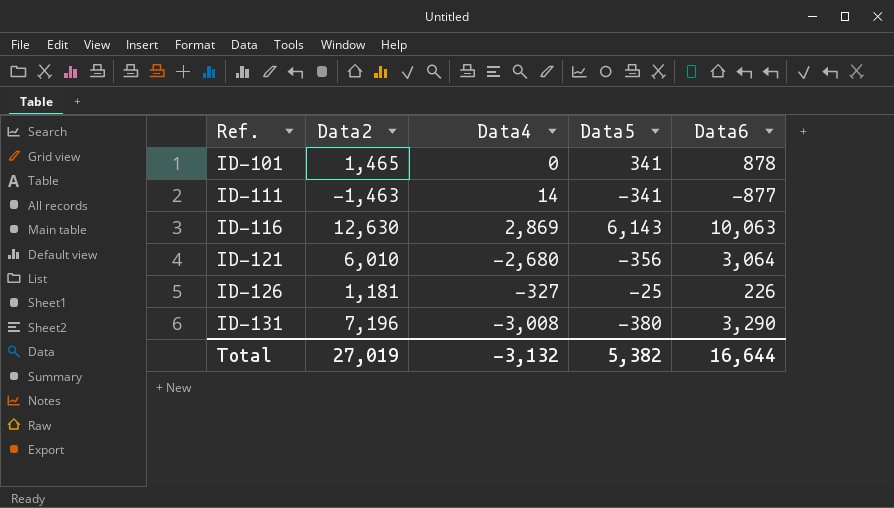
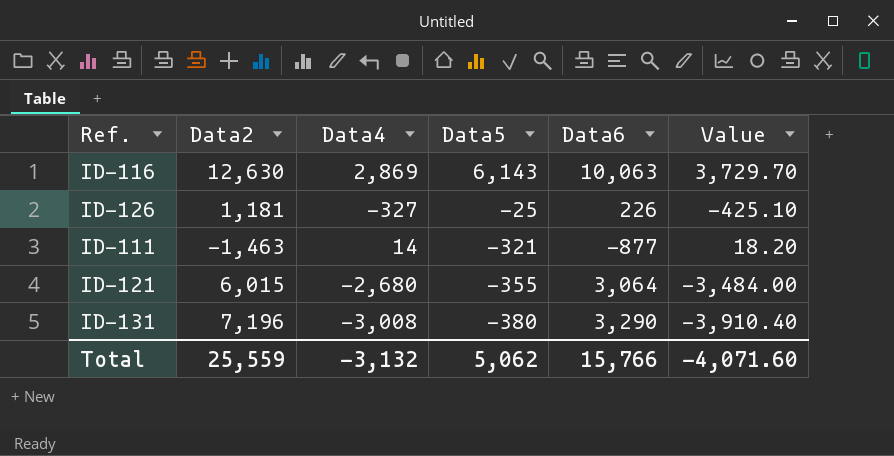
row order: Ref. ascending -> Data5 descending
column Value | formula: none -> [Data4] * 1.3
row ID-101: 1,465 | 0 | 341 | 878 -> none
ID-111 | Data5: -341 -> -321
ID-121 | Data2: 6,010 -> 6,015
ID-121 | Data5: -356 -> -355
Total | Data2: 27,019 -> 25,559
Total | Data5: 5,382 -> 5,062
Total | Data6: 16,644 -> 15,766

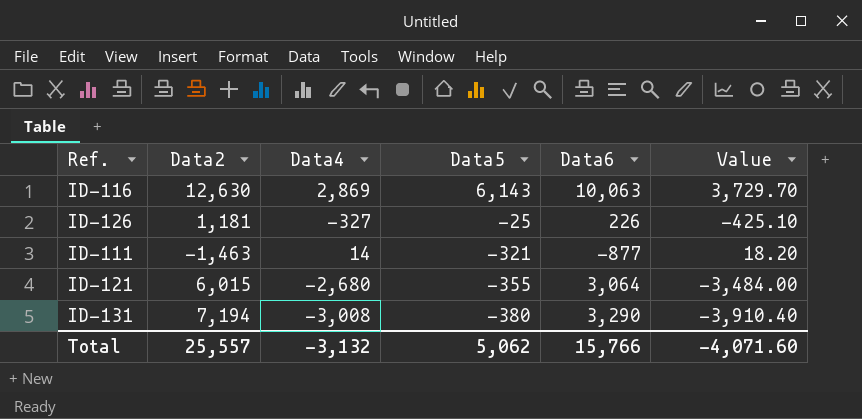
ID-131 | Data2: 7,196 -> 7,194
Total | Data2: 25,559 -> 25,557

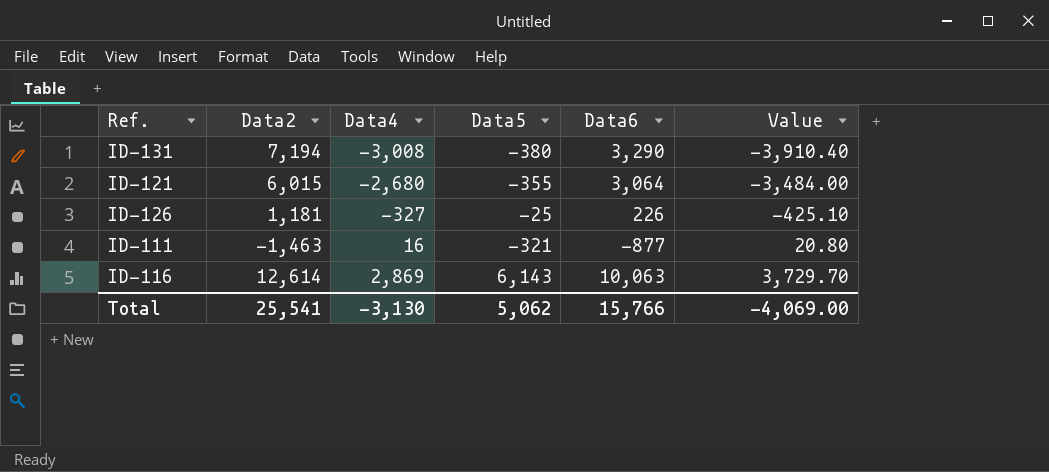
row order: Data5 descending -> Data4 ascending
ID-111 | Data4: 14 -> 16
ID-111 | Value: 18.20 -> 20.80
ID-116 | Data2: 12,630 -> 12,614
Total | Data2: 25,557 -> 25,541
Total | Data4: -3,132 -> -3,130
Total | Value: -4,071.60 -> -4,069.00

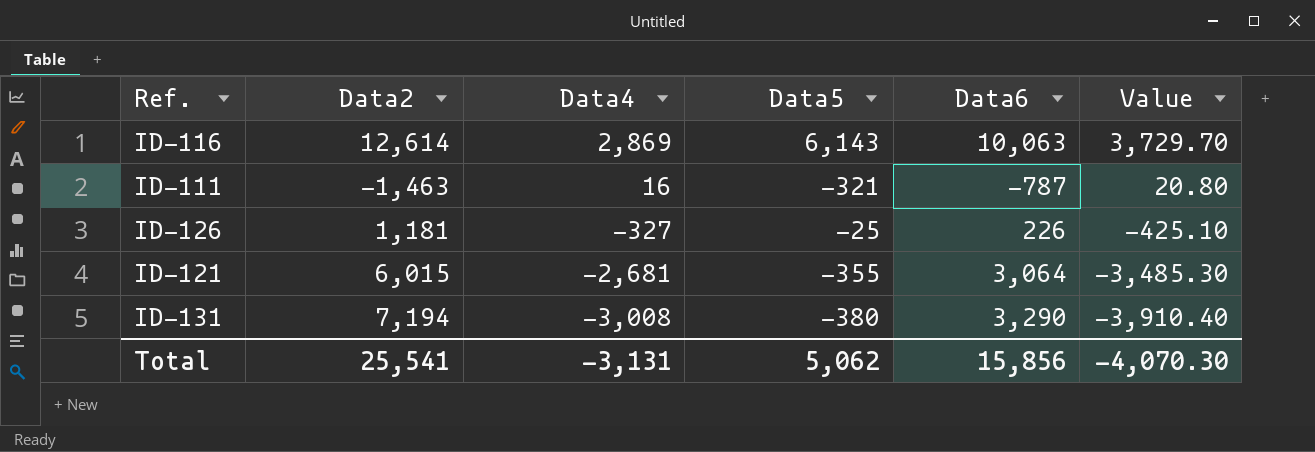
row order: Data4 ascending -> Data4 descending
ID-111 | Data6: -877 -> -787
ID-121 | Data4: -2,680 -> -2,681
ID-121 | Value: -3,484.00 -> -3,485.30
Total | Data4: -3,130 -> -3,131
Total | Data6: 15,766 -> 15,856
Total | Value: -4,069.00 -> -4,070.30

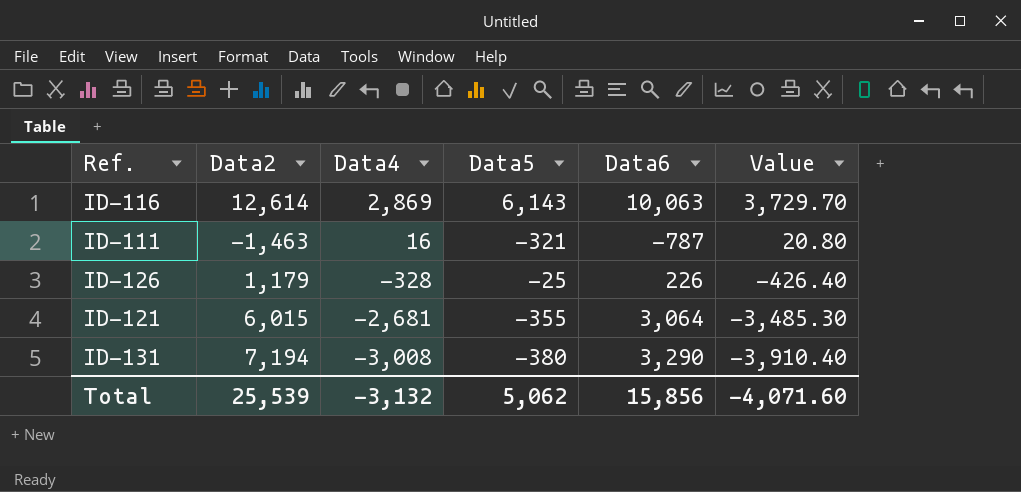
ID-126 | Data2: 1,181 -> 1,179
ID-126 | Data4: -327 -> -328
ID-126 | Value: -425.10 -> -426.40
Total | Data2: 25,541 -> 25,539
Total | Data4: -3,131 -> -3,132
Total | Value: -4,070.30 -> -4,071.60

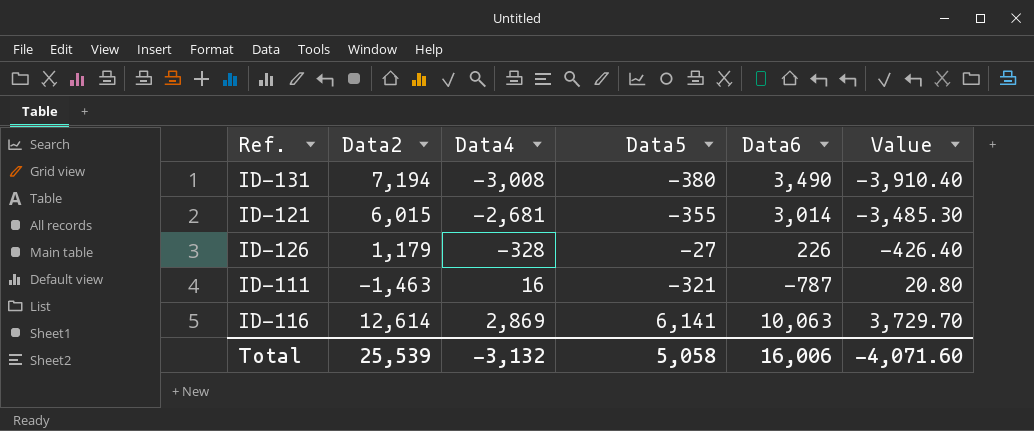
row order: Data4 descending -> Data4 ascending
ID-131 | Data6: 3,290 -> 3,490
ID-121 | Data6: 3,064 -> 3,014
ID-126 | Data5: -25 -> -27
ID-116 | Data5: 6,143 -> 6,141
Total | Data5: 5,062 -> 5,058
Total | Data6: 15,856 -> 16,006

